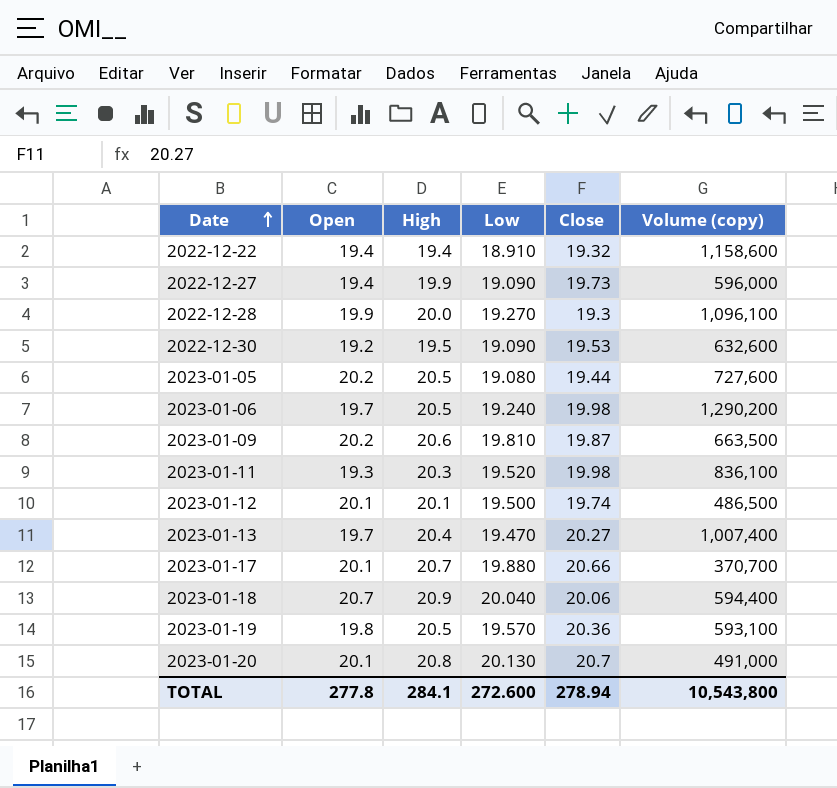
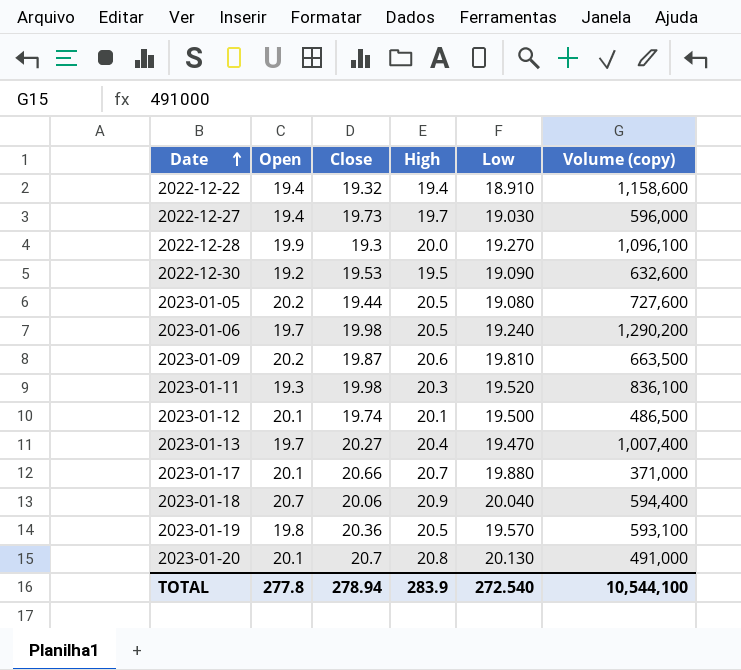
column Close | position: 5 -> 3
2022-12-27 | High: 19.9 -> 19.7
2022-12-27 | Low: 19.090 -> 19.030
2023-01-17 | Volume (copy): 370,700 -> 371,000
TOTAL | High: 284.1 -> 283.9
TOTAL | Low: 272.600 -> 272.540
TOTAL | Volume (copy): 10,543,800 -> 10,544,100

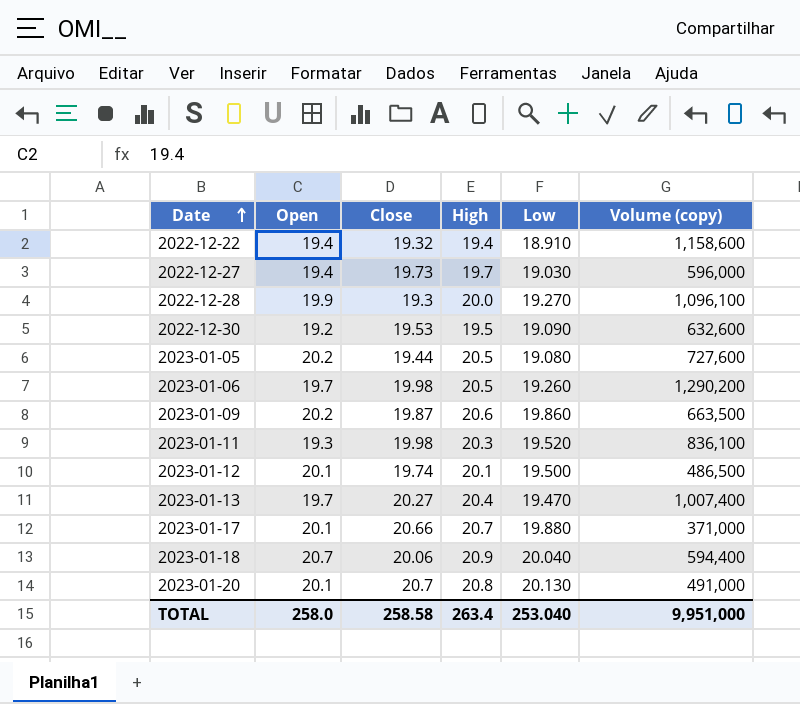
row 2023-01-19: 19.8 | 20.36 | 20.5 | 19.570 | 593,100 -> none
2023-01-06 | Low: 19.240 -> 19.260
2023-01-09 | Low: 19.810 -> 19.860
TOTAL | Open: 277.8 -> 258.0
TOTAL | Close: 278.94 -> 258.58
TOTAL | High: 283.9 -> 263.4
TOTAL | Low: 272.540 -> 253.040
TOTAL | Volume (copy): 10,544,100 -> 9,951,000

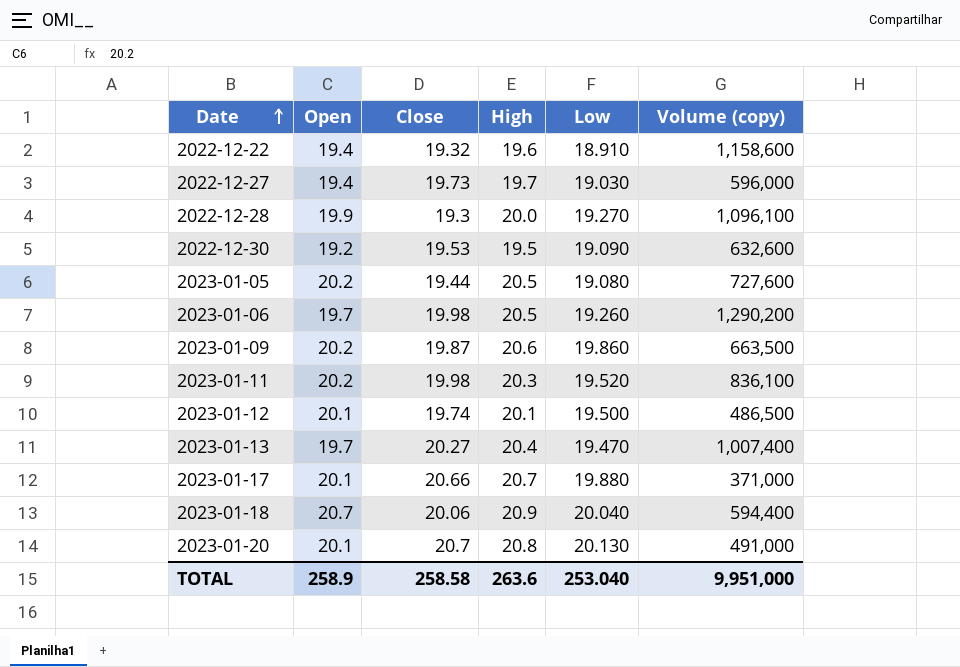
2022-12-22 | High: 19.4 -> 19.6
2023-01-11 | Open: 19.3 -> 20.2
TOTAL | Open: 258.0 -> 258.9
TOTAL | High: 263.4 -> 263.6

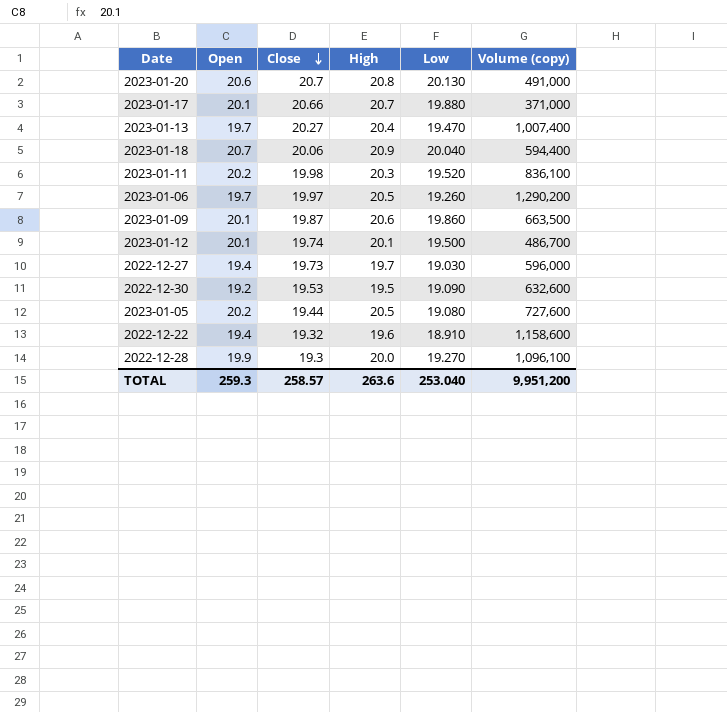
row order: Date ascending -> Close descending
2023-01-20 | Open: 20.1 -> 20.6
2023-01-06 | Close: 19.98 -> 19.97
2023-01-09 | Open: 20.2 -> 20.1
2023-01-12 | Volume (copy): 486,500 -> 486,700
TOTAL | Open: 258.9 -> 259.3
TOTAL | Close: 258.58 -> 258.57
TOTAL | Volume (copy): 9,951,000 -> 9,951,200

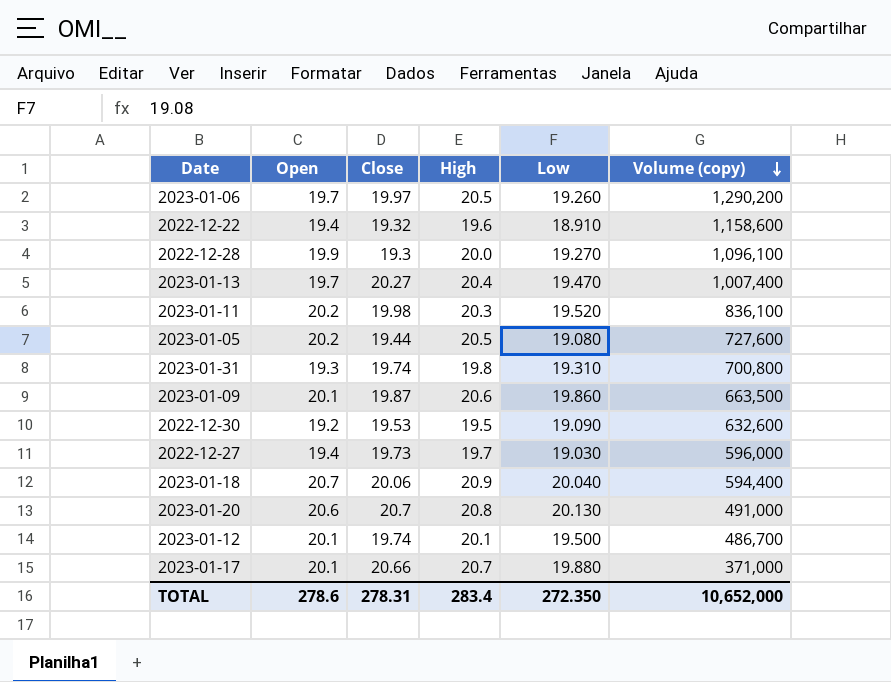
row order: Close descending -> Volume (copy) descending
row 2023-01-31: none -> 19.3 | 19.74 | 19.8 | 19.310 | 700,800
TOTAL | Open: 259.3 -> 278.6
TOTAL | Close: 258.57 -> 278.31
TOTAL | High: 263.6 -> 283.4
TOTAL | Low: 253.040 -> 272.350
TOTAL | Volume (copy): 9,951,200 -> 10,652,000

